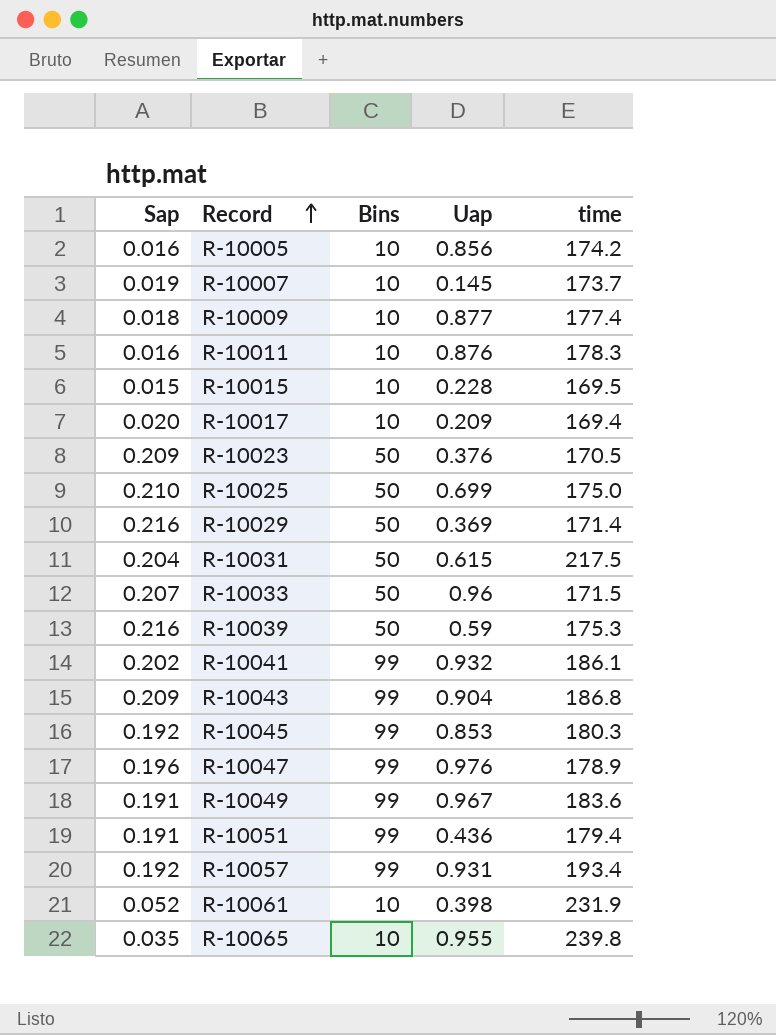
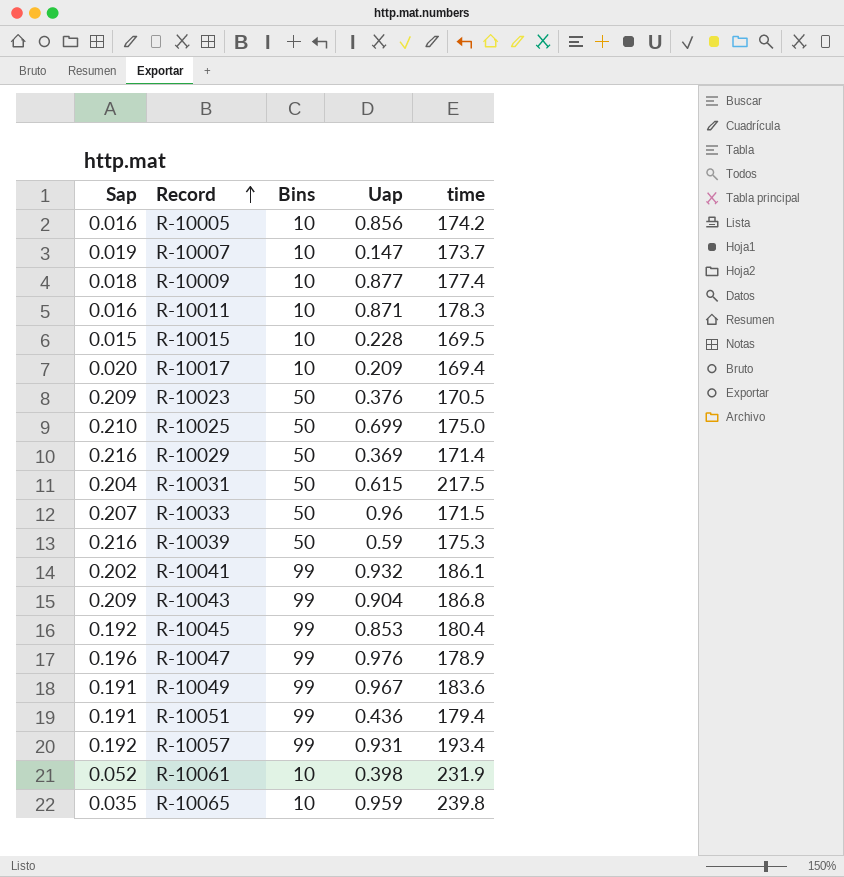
R-10007 | Uap: 0.145 -> 0.147
R-10011 | Uap: 0.876 -> 0.871
R-10045 | time: 180.3 -> 180.4
R-10065 | Uap: 0.955 -> 0.959

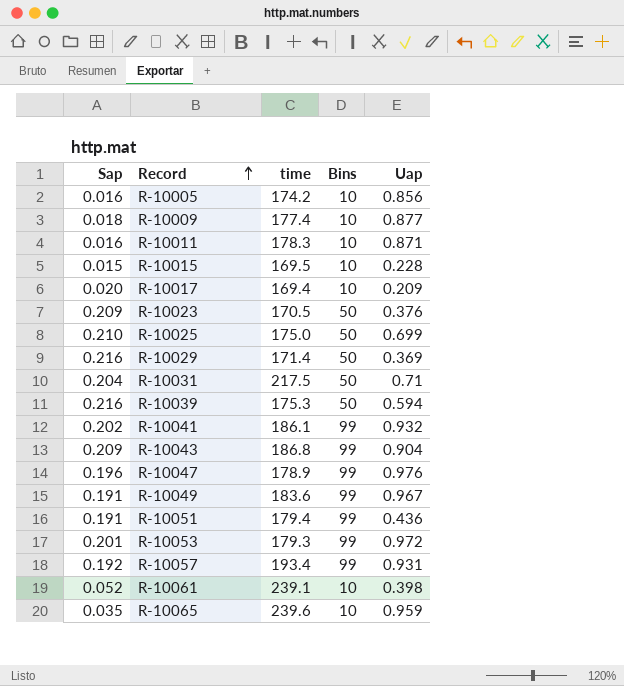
column time | position: 5 -> 3
row R-10007: 0.019 | 10 | 0.147 | 173.7 -> none
row R-10033: 0.207 | 50 | 0.96 | 171.5 -> none
row R-10045: 0.192 | 99 | 0.853 | 180.4 -> none
R-10031 | Uap: 0.615 -> 0.71
R-10039 | Uap: 0.59 -> 0.594
row R-10053: none -> 0.201 | 179.3 | 99 | 0.972
R-10061 | time: 231.9 -> 239.1
R-10065 | time: 239.8 -> 239.6

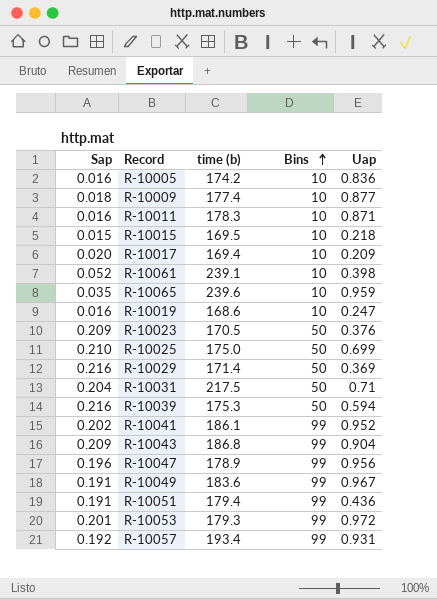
row order: Record ascending -> Bins ascending
column name: time -> time (b)
R-10005 | Uap: 0.856 -> 0.836
R-10015 | Uap: 0.228 -> 0.218
row R-10019: none -> 0.016 | 168.6 | 10 | 0.247
R-10041 | Uap: 0.932 -> 0.952
R-10047 | Uap: 0.976 -> 0.956

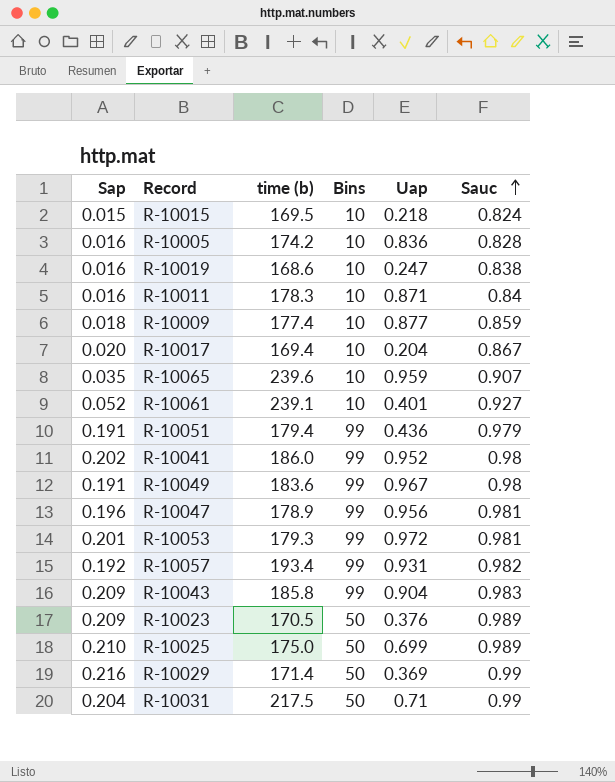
row order: Bins ascending -> Sauc ascending
column Sauc | position: none -> 6
row R-10039: 0.216 | 175.3 | 50 | 0.594 -> none
R-10017 | Uap: 0.209 -> 0.204
R-10061 | Uap: 0.398 -> 0.401
R-10041 | time (b): 186.1 -> 186.0
R-10043 | time (b): 186.8 -> 185.8

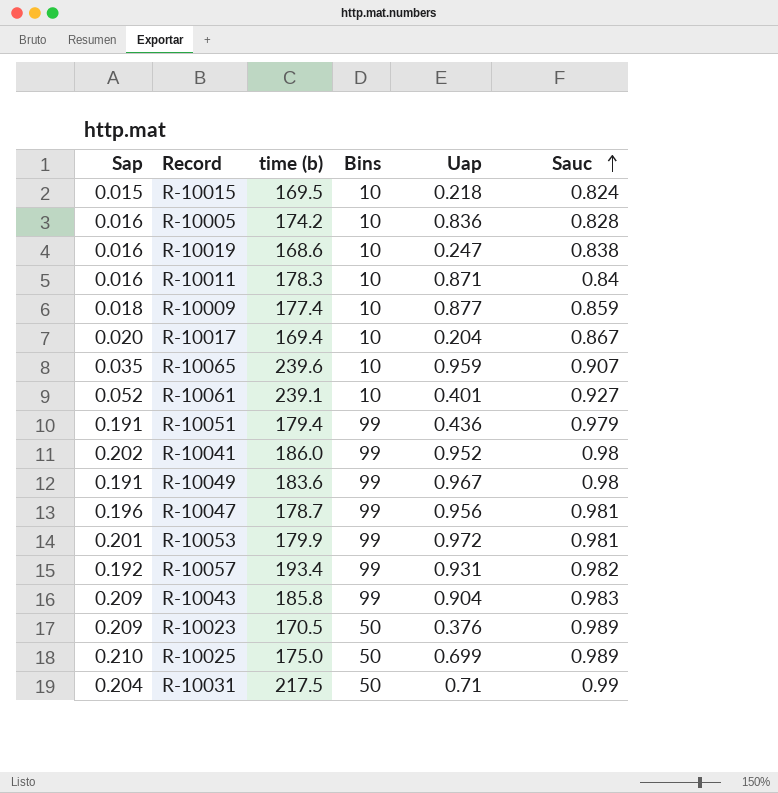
row R-10029: 0.216 | 171.4 | 50 | 0.369 | 0.99 -> none
R-10047 | time (b): 178.9 -> 178.7
R-10053 | time (b): 179.3 -> 179.9

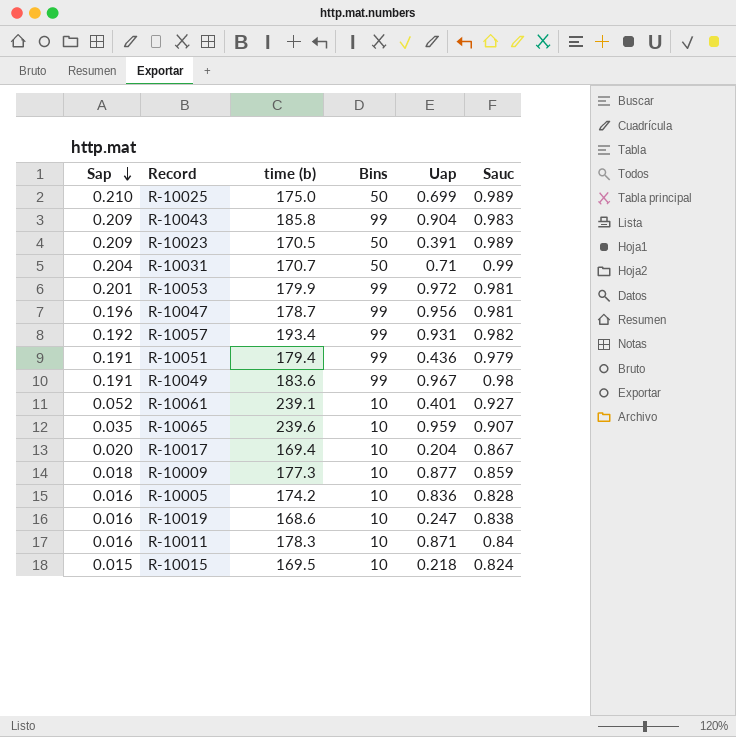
row order: Sauc ascending -> Sap descending
row R-10041: 0.202 | 186.0 | 99 | 0.952 | 0.98 -> none
R-10023 | Uap: 0.376 -> 0.391
R-10031 | time (b): 217.5 -> 170.7
R-10009 | time (b): 177.4 -> 177.3

